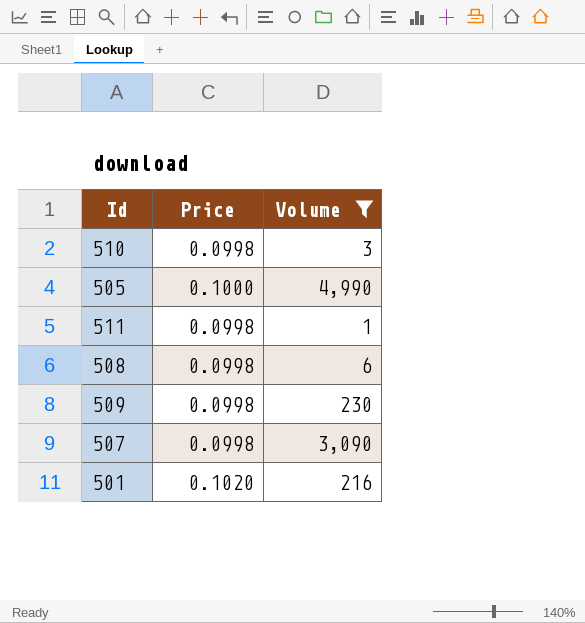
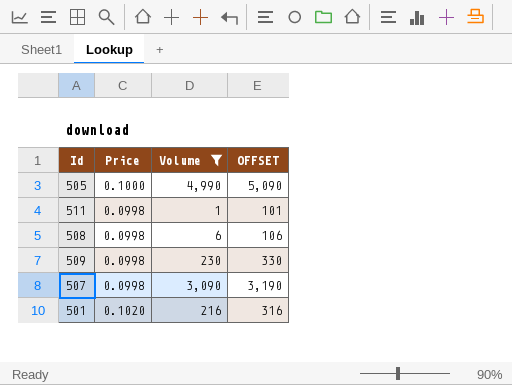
column OFFSET | formula: none -> [Volume] + 100
row 510: 0.0998 | 3 -> none

